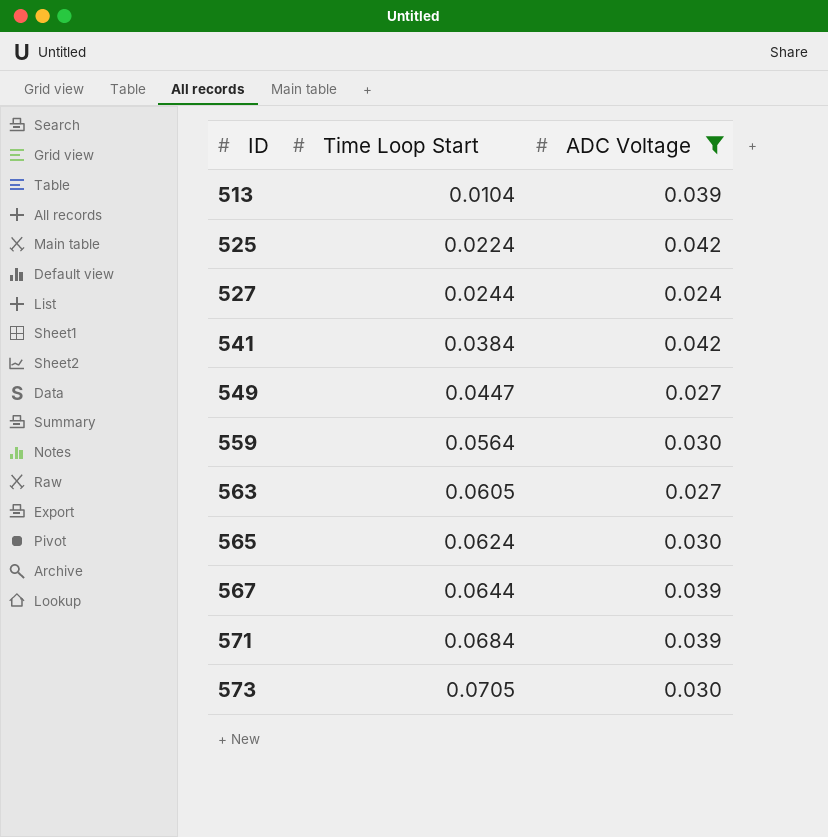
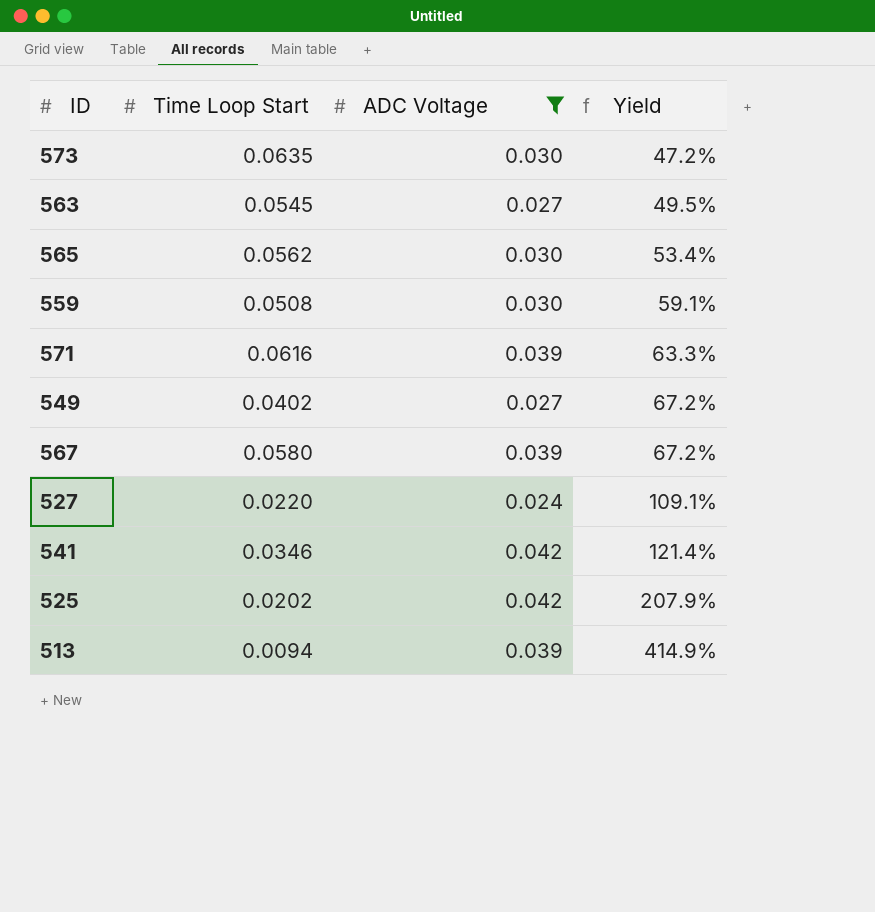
row order: ID ascending -> Yield ascending
column Yield | formula: none -> [ADC Voltage] / [Time Loop Start]
573 | Time Loop Start: 0.0705 -> 0.0635
563 | Time Loop Start: 0.0605 -> 0.0545
565 | Time Loop Start: 0.0624 -> 0.0562
559 | Time Loop Start: 0.0564 -> 0.0508
571 | Time Loop Start: 0.0684 -> 0.0616
549 | Time Loop Start: 0.0447 -> 0.0402
567 | Time Loop Start: 0.0644 -> 0.0580
527 | Time Loop Start: 0.0244 -> 0.0220
541 | Time Loop Start: 0.0384 -> 0.0346
525 | Time Loop Start: 0.0224 -> 0.0202
513 | Time Loop Start: 0.0104 -> 0.0094

